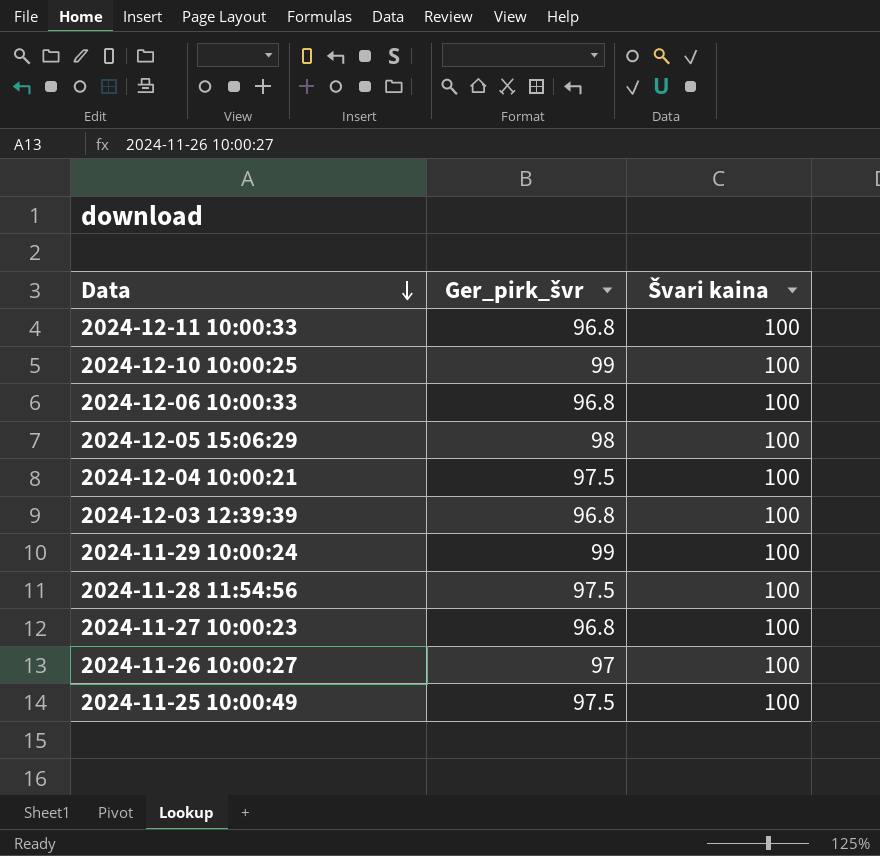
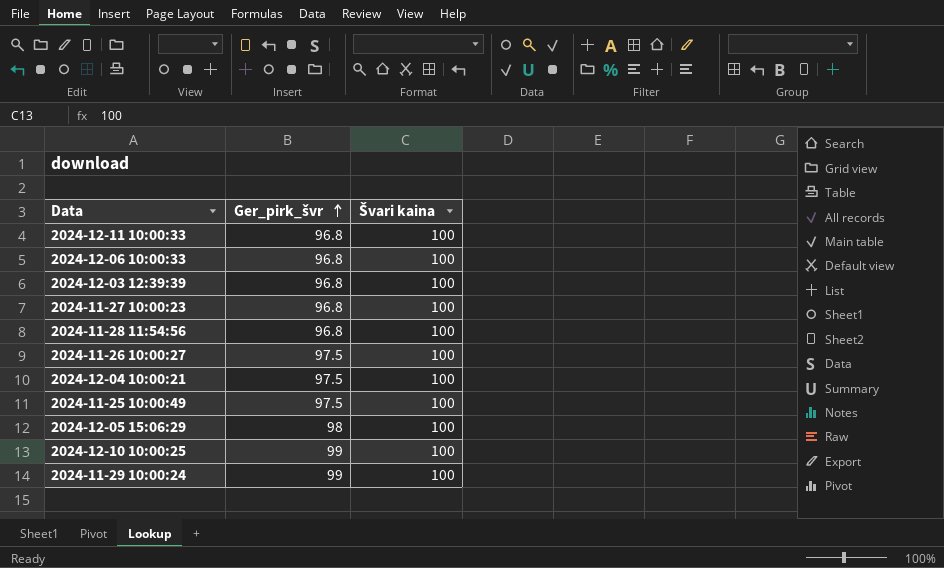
row order: Data descending -> Ger_pirk_švr ascending
2024-11-28 11:54:56 | Ger_pirk_švr: 97.5 -> 96.8
2024-11-26 10:00:27 | Ger_pirk_švr: 97 -> 97.5

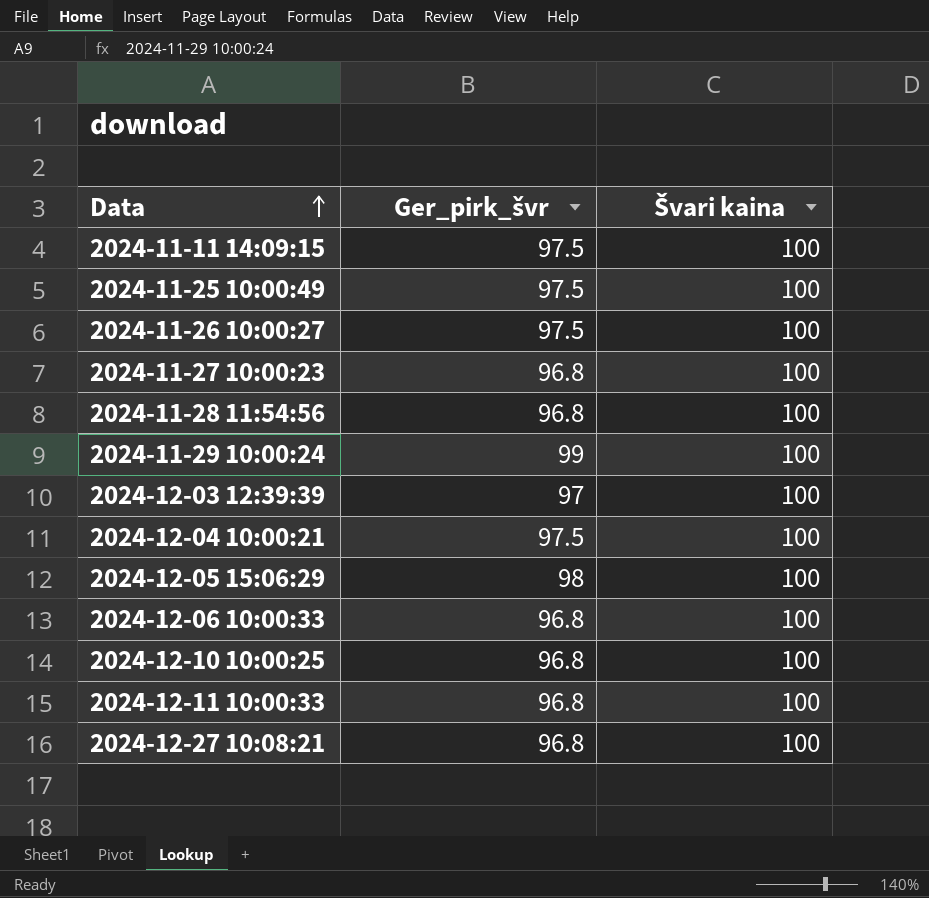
row order: Ger_pirk_švr ascending -> Data ascending
row 2024-11-11 14:09:15: none -> 97.5 | 100
2024-12-03 12:39:39 | Ger_pirk_švr: 96.8 -> 97
2024-12-10 10:00:25 | Ger_pirk_švr: 99 -> 96.8
row 2024-12-27 10:08:21: none -> 96.8 | 100

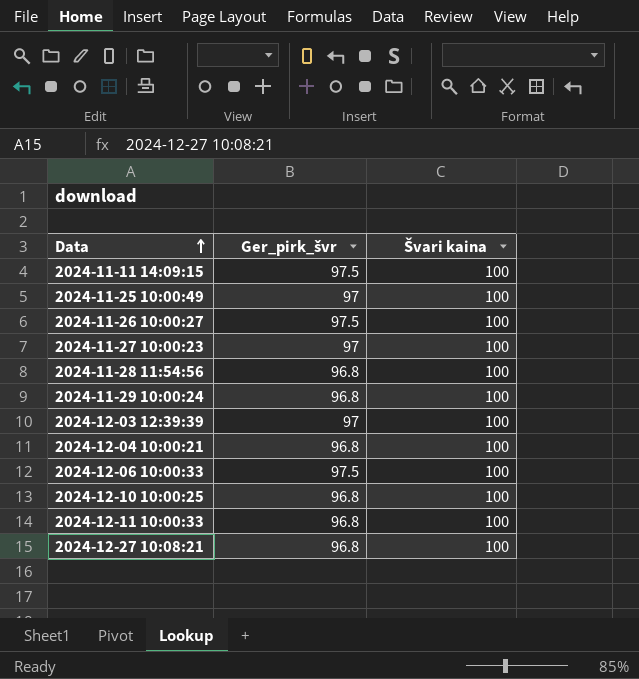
row 2024-12-05 15:06:29: 98 | 100 -> none
2024-11-25 10:00:49 | Ger_pirk_švr: 97.5 -> 97
2024-11-27 10:00:23 | Ger_pirk_švr: 96.8 -> 97
2024-11-29 10:00:24 | Ger_pirk_švr: 99 -> 96.8
2024-12-04 10:00:21 | Ger_pirk_švr: 97.5 -> 96.8
2024-12-06 10:00:33 | Ger_pirk_švr: 96.8 -> 97.5

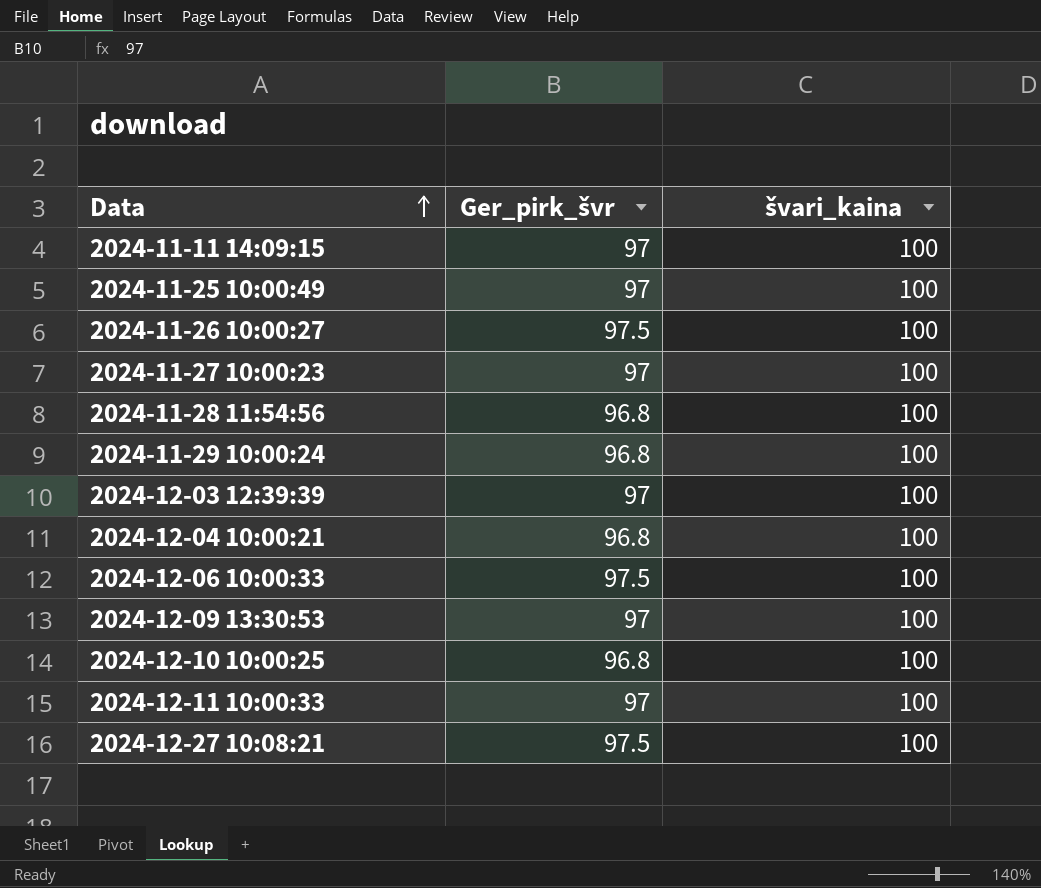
column name: Švari kaina -> švari_kaina
2024-11-11 14:09:15 | Ger_pirk_švr: 97.5 -> 97
row 2024-12-09 13:30:53: none -> 97 | 100
2024-12-11 10:00:33 | Ger_pirk_švr: 96.8 -> 97
2024-12-27 10:08:21 | Ger_pirk_švr: 96.8 -> 97.5

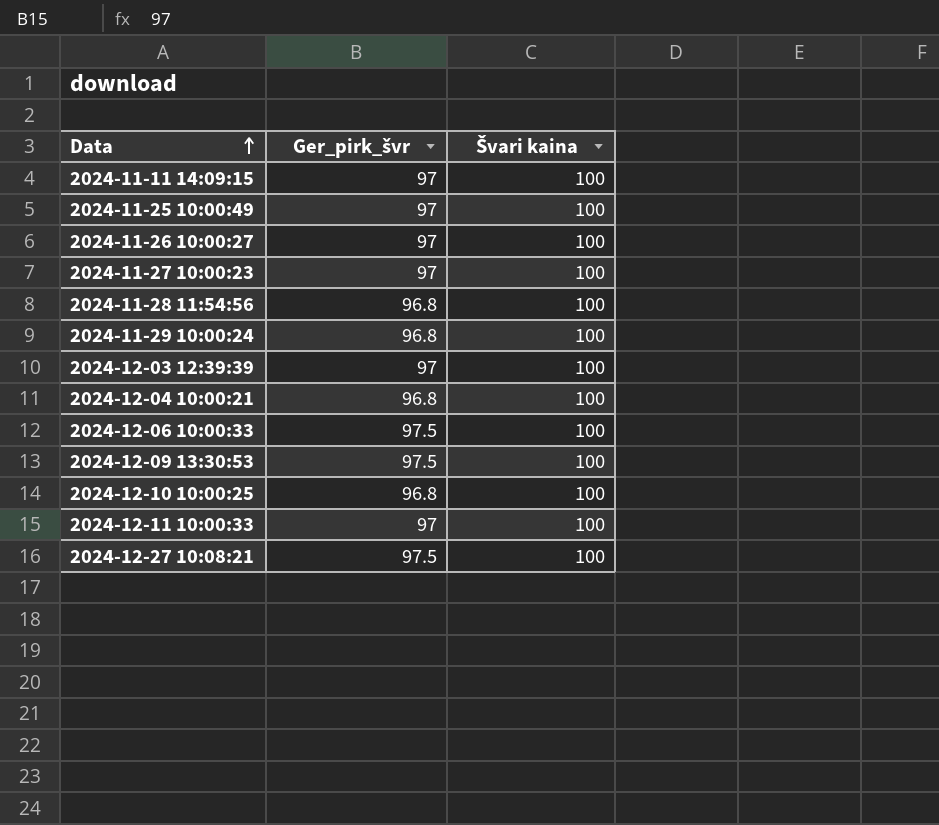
column name: švari_kaina -> Švari kaina
2024-11-26 10:00:27 | Ger_pirk_švr: 97.5 -> 97
2024-12-09 13:30:53 | Ger_pirk_švr: 97 -> 97.5

